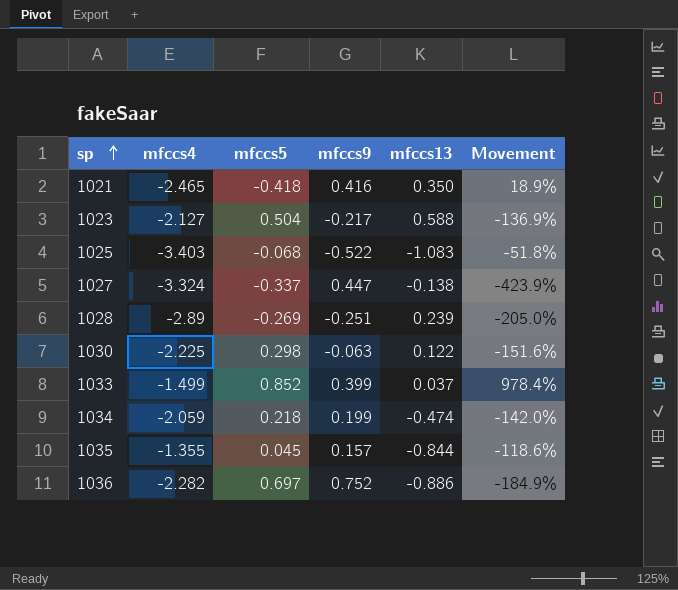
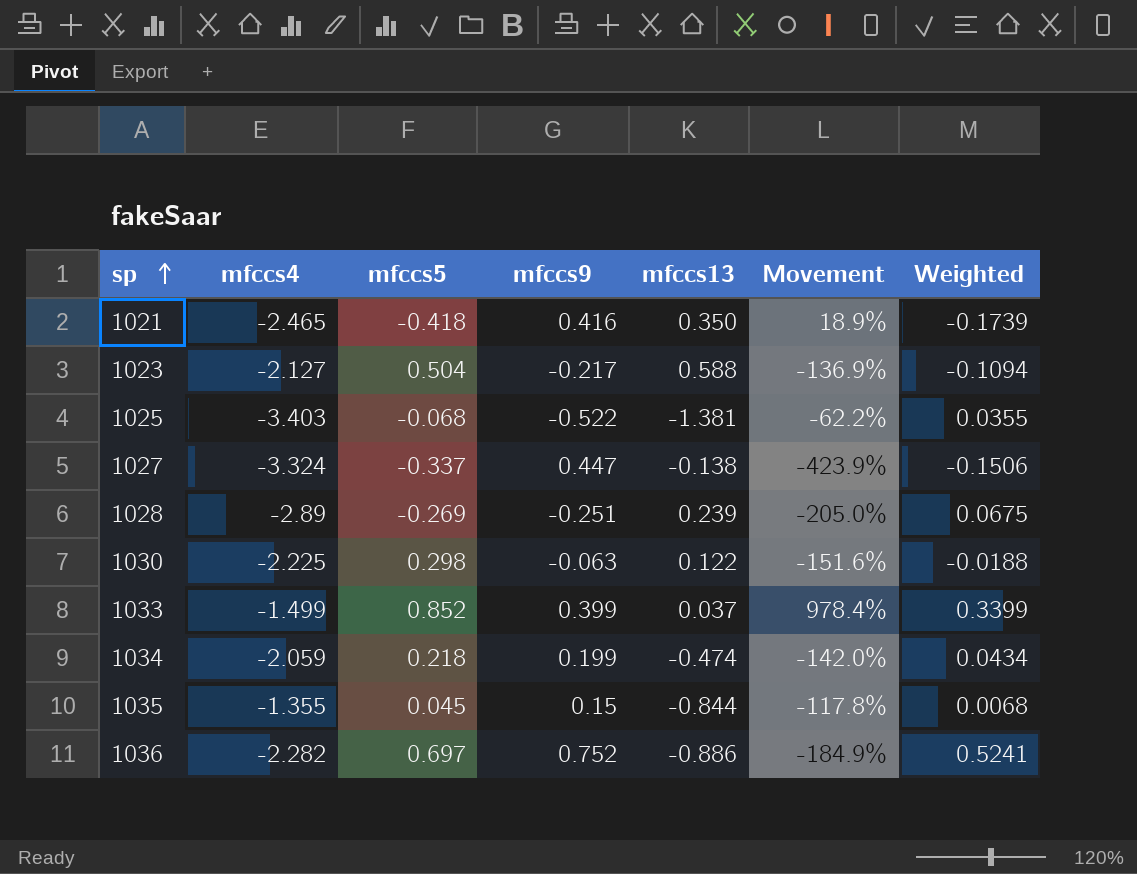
column Weighted | formula: none -> [mfccs5] * [mfccs9]
1025 | mfccs13: -1.083 -> -1.381
1025 | Movement: -51.8% -> -62.2%
1035 | mfccs9: 0.157 -> 0.15
1035 | Movement: -118.6% -> -117.8%

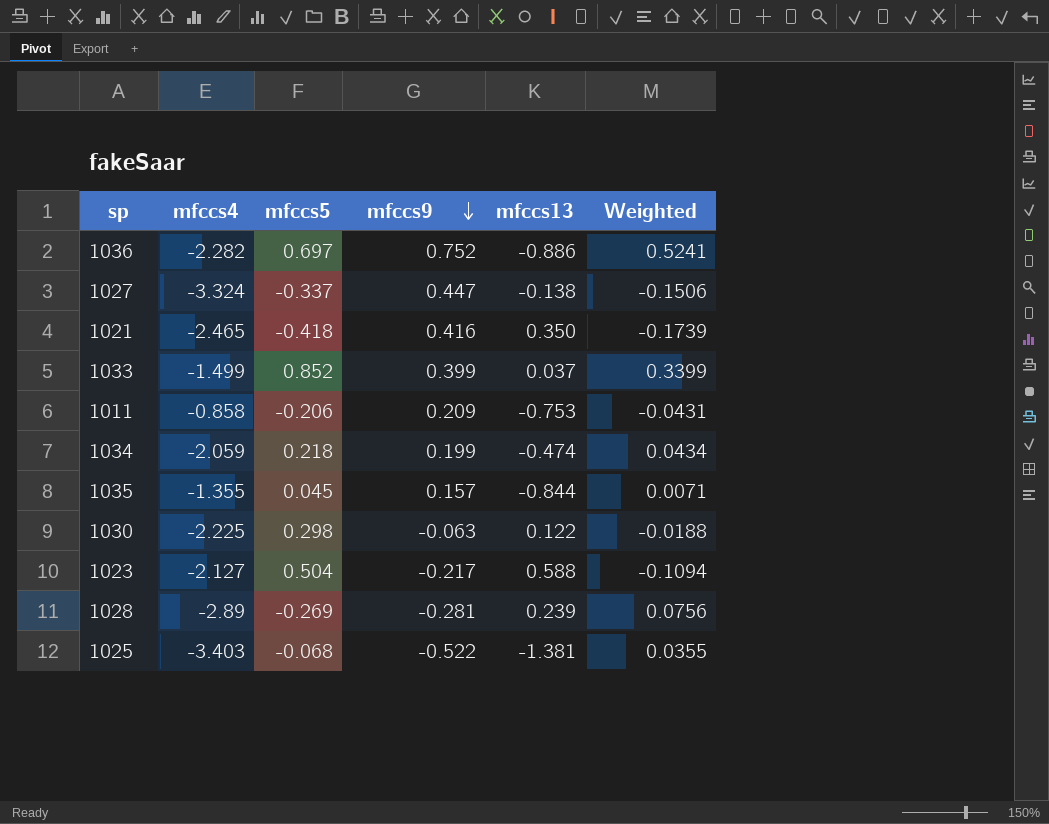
row order: sp ascending -> mfccs9 descending
column Movement | formula: ([mfccs9] - [mfccs13]) / [mfccs13] -> none
row 1011: none -> -0.858 | -0.206 | 0.209 | -0.753 | -0.0431
1035 | mfccs9: 0.15 -> 0.157
1035 | Weighted: 0.0068 -> 0.0071
1028 | mfccs9: -0.251 -> -0.281
1028 | Weighted: 0.0675 -> 0.0756

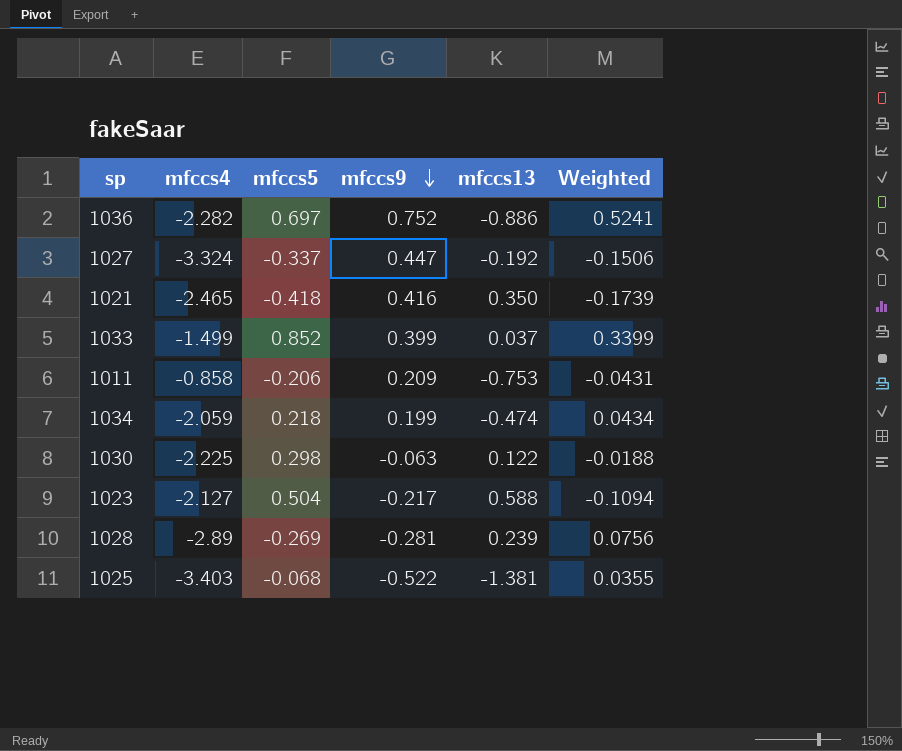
row 1035: -1.355 | 0.045 | 0.157 | -0.844 | 0.0071 -> none
1027 | mfccs13: -0.138 -> -0.192

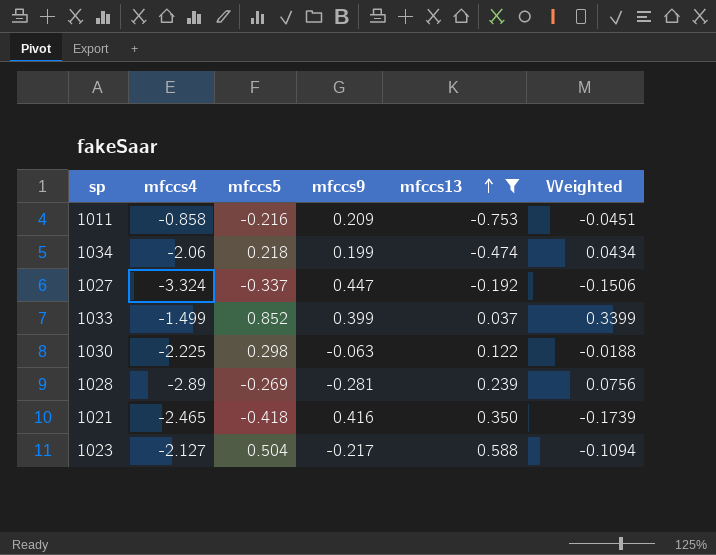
filter: none -> mfccs13 >= -0.753
row order: mfccs9 descending -> mfccs13 ascending
1011 | mfccs5: -0.206 -> -0.216
1011 | Weighted: -0.0431 -> -0.0451
1034 | mfccs4: -2.059 -> -2.06

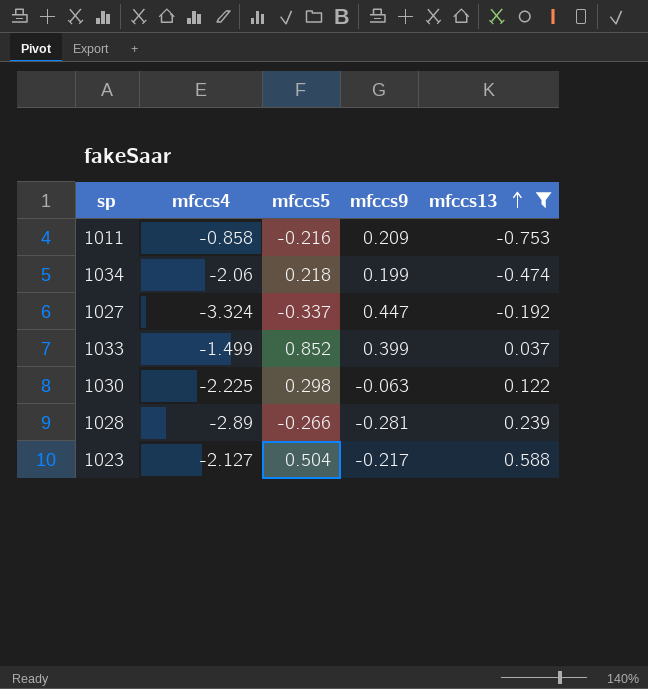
column Weighted | formula: [mfccs5] * [mfccs9] -> none
row 1021: -2.465 | -0.418 | 0.416 | 0.350 | -0.1739 -> none
1028 | mfccs5: -0.269 -> -0.266

